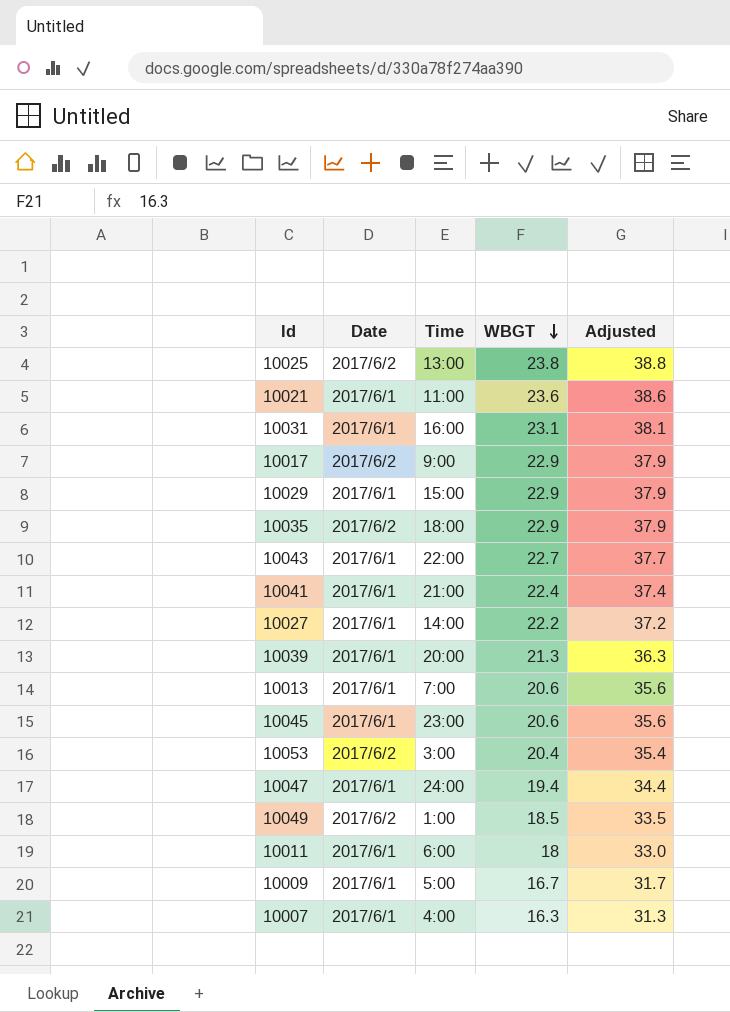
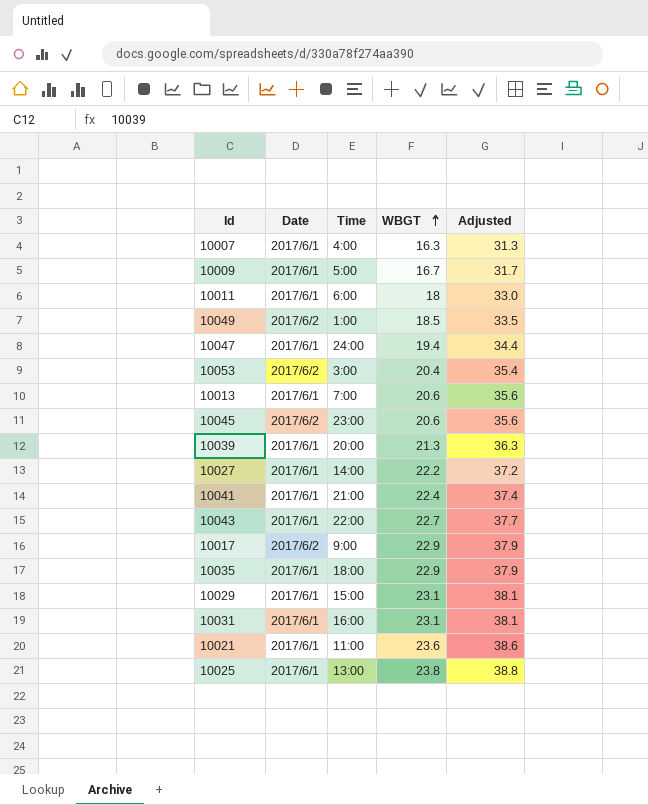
row order: WBGT descending -> WBGT ascending
10045 | Date: 2017/6/1 -> 2017/6/2
10035 | Date: 2017/6/2 -> 2017/6/1
10029 | WBGT: 22.9 -> 23.1
10029 | Adjusted: 37.9 -> 38.1
10025 | Date: 2017/6/2 -> 2017/6/1

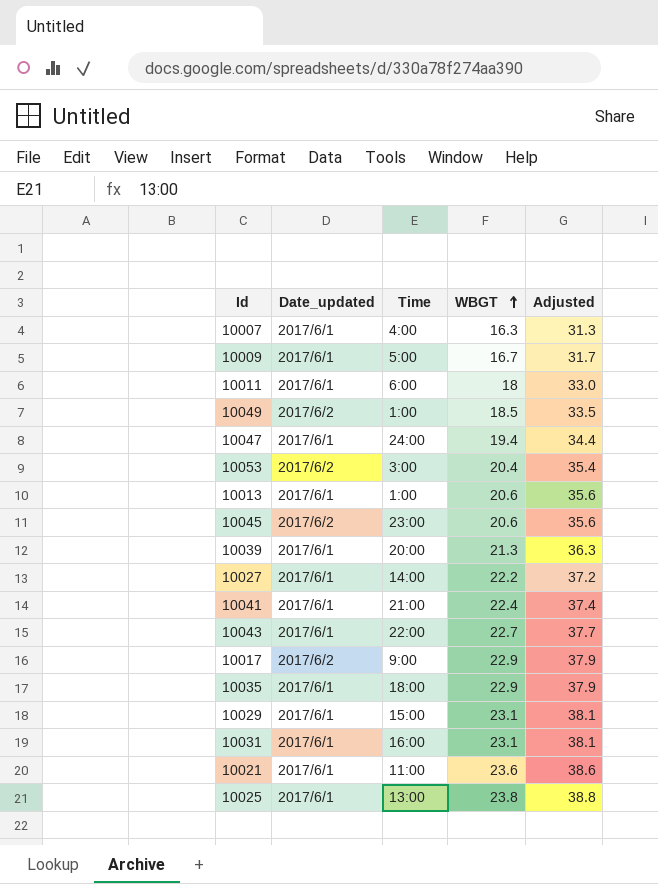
column name: Date -> Date_updated
10013 | Time: 7:00 -> 1:00

